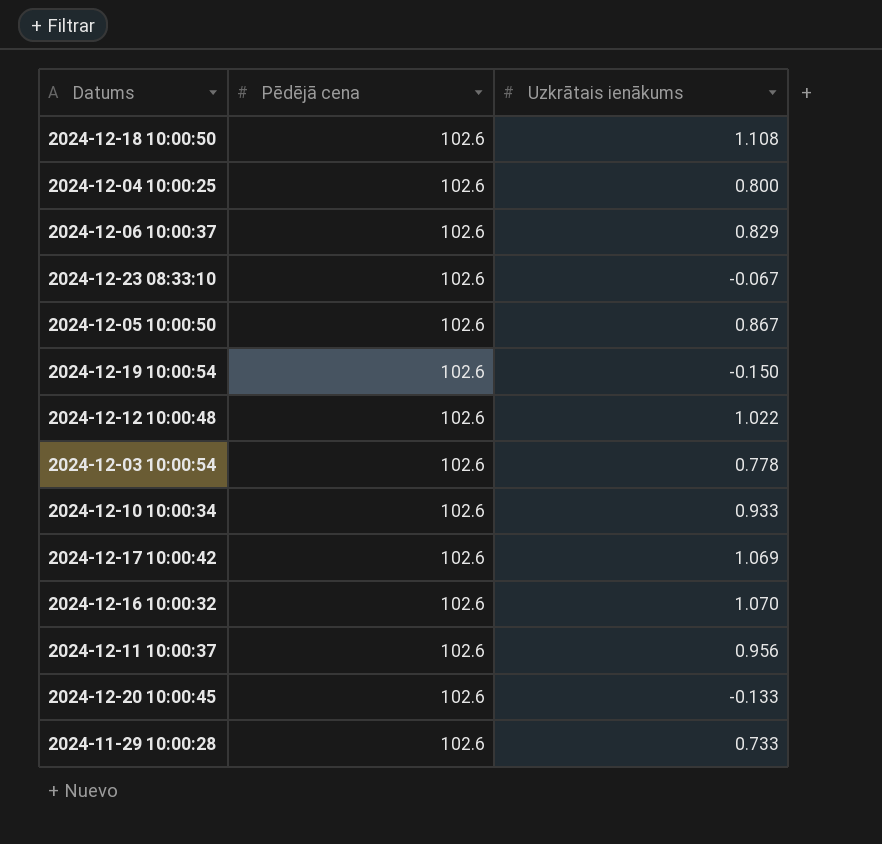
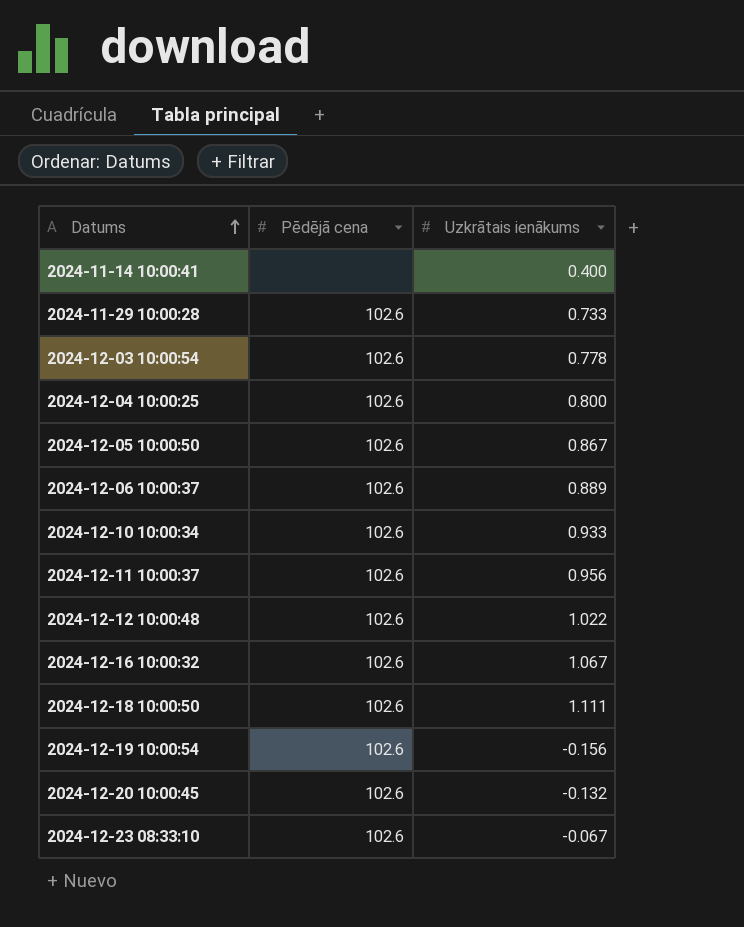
row order: none -> Datums ascending
row 2024-12-17 10:00:42: 102.6 | 1.069 -> none
row 2024-11-14 10:00:41: none -> none | 0.400
2024-12-06 10:00:37 | Uzkrātais ienākums: 0.829 -> 0.889
2024-12-16 10:00:32 | Uzkrātais ienākums: 1.070 -> 1.067
2024-12-18 10:00:50 | Uzkrātais ienākums: 1.108 -> 1.111
2024-12-19 10:00:54 | Uzkrātais ienākums: -0.150 -> -0.156
2024-12-20 10:00:45 | Uzkrātais ienākums: -0.133 -> -0.132

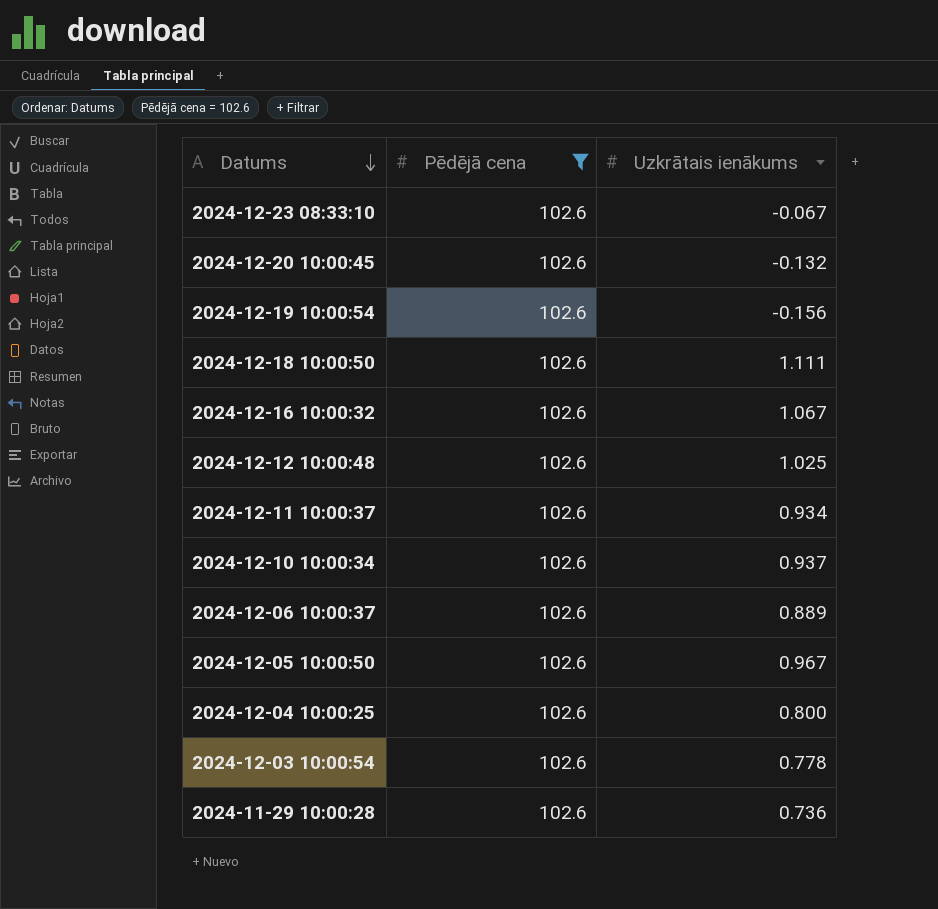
filter: none -> Pēdējā cena = 102.6
row order: Datums ascending -> Datums descending
2024-12-12 10:00:48 | Uzkrātais ienākums: 1.022 -> 1.025
2024-12-11 10:00:37 | Uzkrātais ienākums: 0.956 -> 0.934
2024-12-10 10:00:34 | Uzkrātais ienākums: 0.933 -> 0.937
2024-12-05 10:00:50 | Uzkrātais ienākums: 0.867 -> 0.967
2024-11-29 10:00:28 | Uzkrātais ienākums: 0.733 -> 0.736

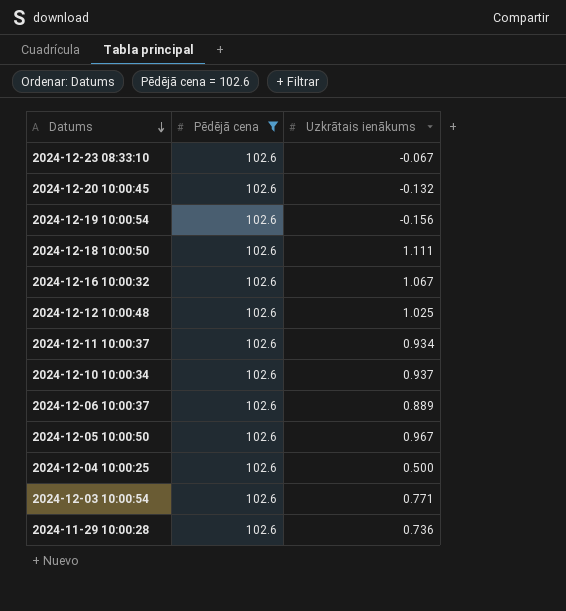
2024-12-04 10:00:25 | Uzkrātais ienākums: 0.800 -> 0.500
2024-12-03 10:00:54 | Uzkrātais ienākums: 0.778 -> 0.771

